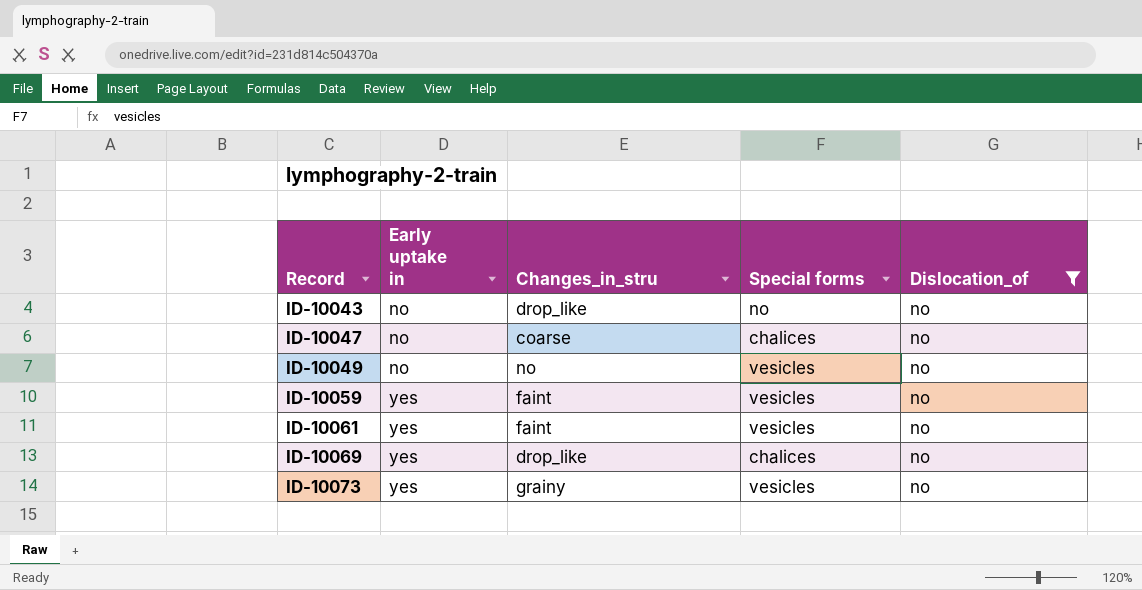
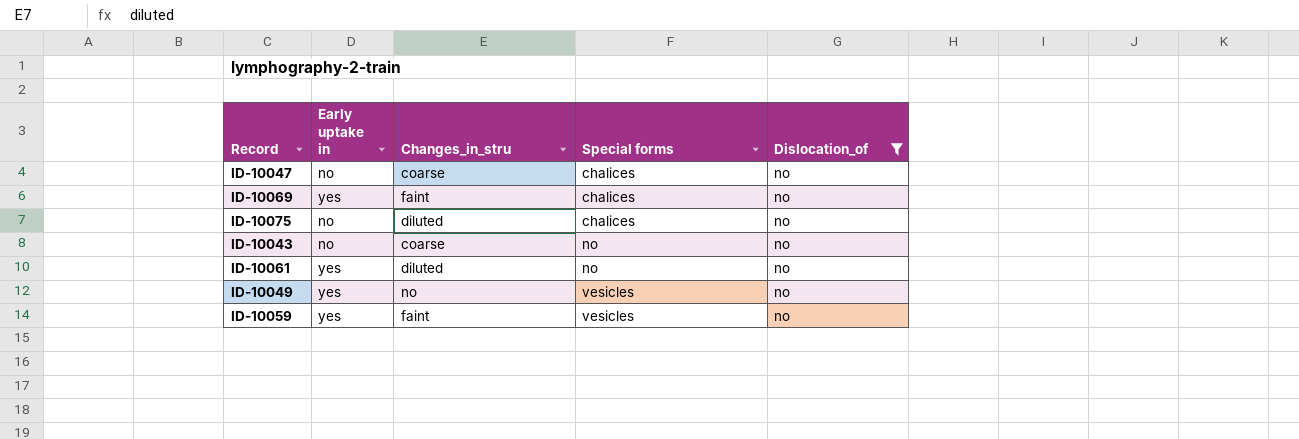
row order: Record ascending -> Special forms ascending
row ID-10073: yes | grainy | vesicles | no -> none
ID-10069 | Changes_in_stru: drop_like -> faint
row ID-10075: none -> no | diluted | chalices | no
ID-10043 | Changes_in_stru: drop_like -> coarse
ID-10061 | Changes_in_stru: faint -> diluted
ID-10061 | Special forms: vesicles -> no
ID-10049 | Early uptake in: no -> yes

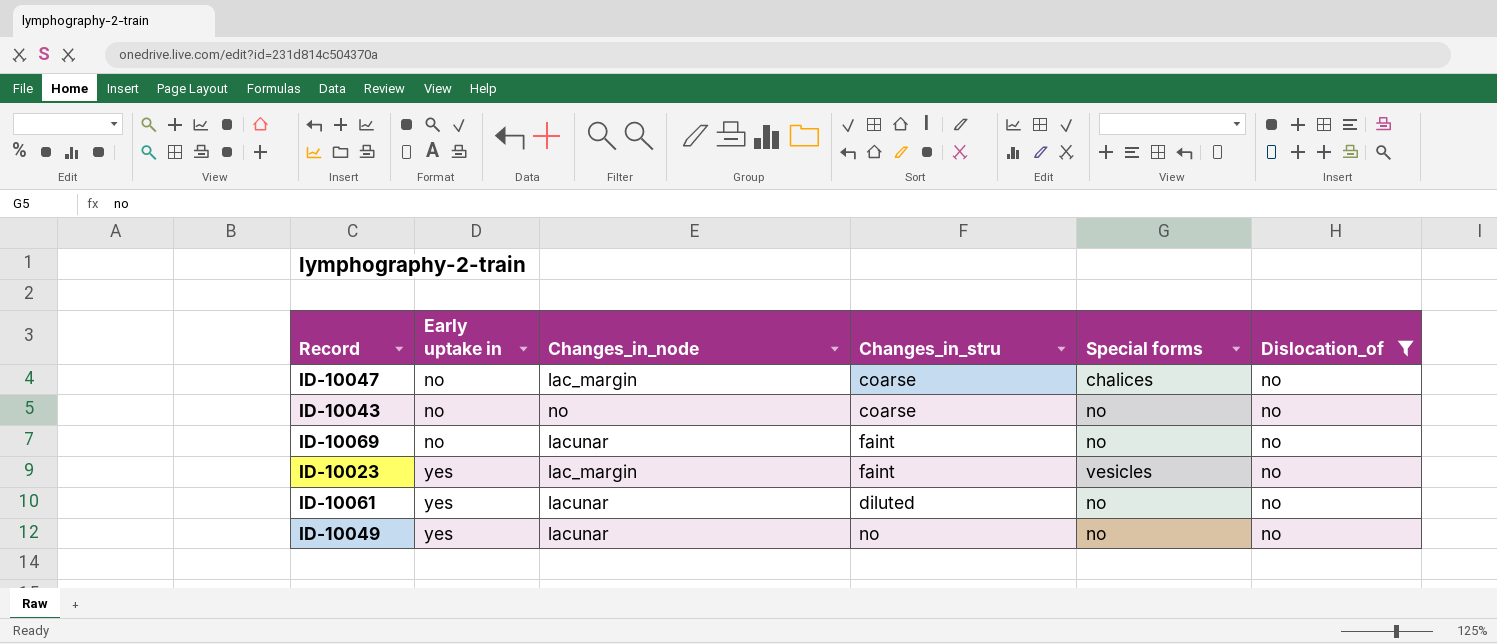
row order: Special forms ascending -> Early uptake in ascending
column Changes_in_node | position: none -> 3
row ID-10075: no | diluted | chalices | no -> none
row ID-10059: yes | faint | vesicles | no -> none
ID-10069 | Early uptake in: yes -> no
ID-10069 | Special forms: chalices -> no
row ID-10023: none -> yes | lac_margin | faint | vesicles | no
ID-10049 | Special forms: vesicles -> no

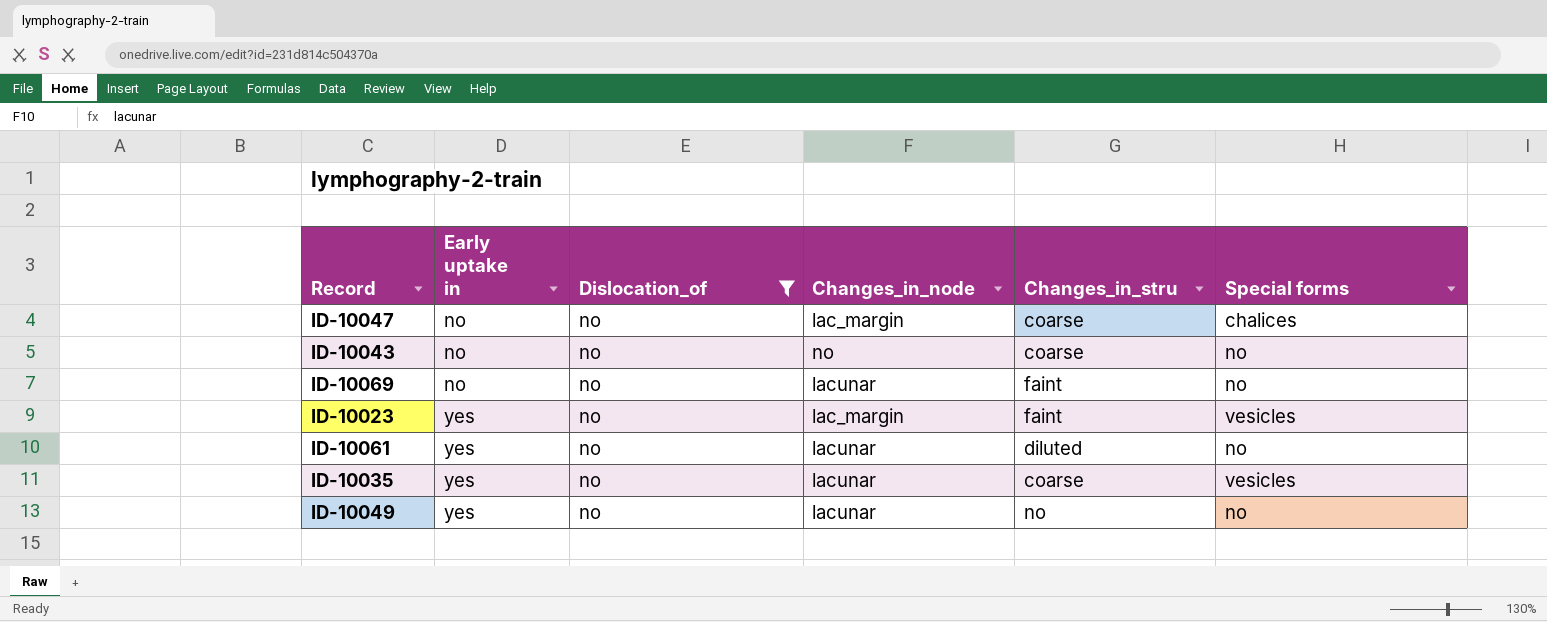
column Dislocation_of | position: 6 -> 3
row ID-10035: none -> yes | no | lacunar | coarse | vesicles

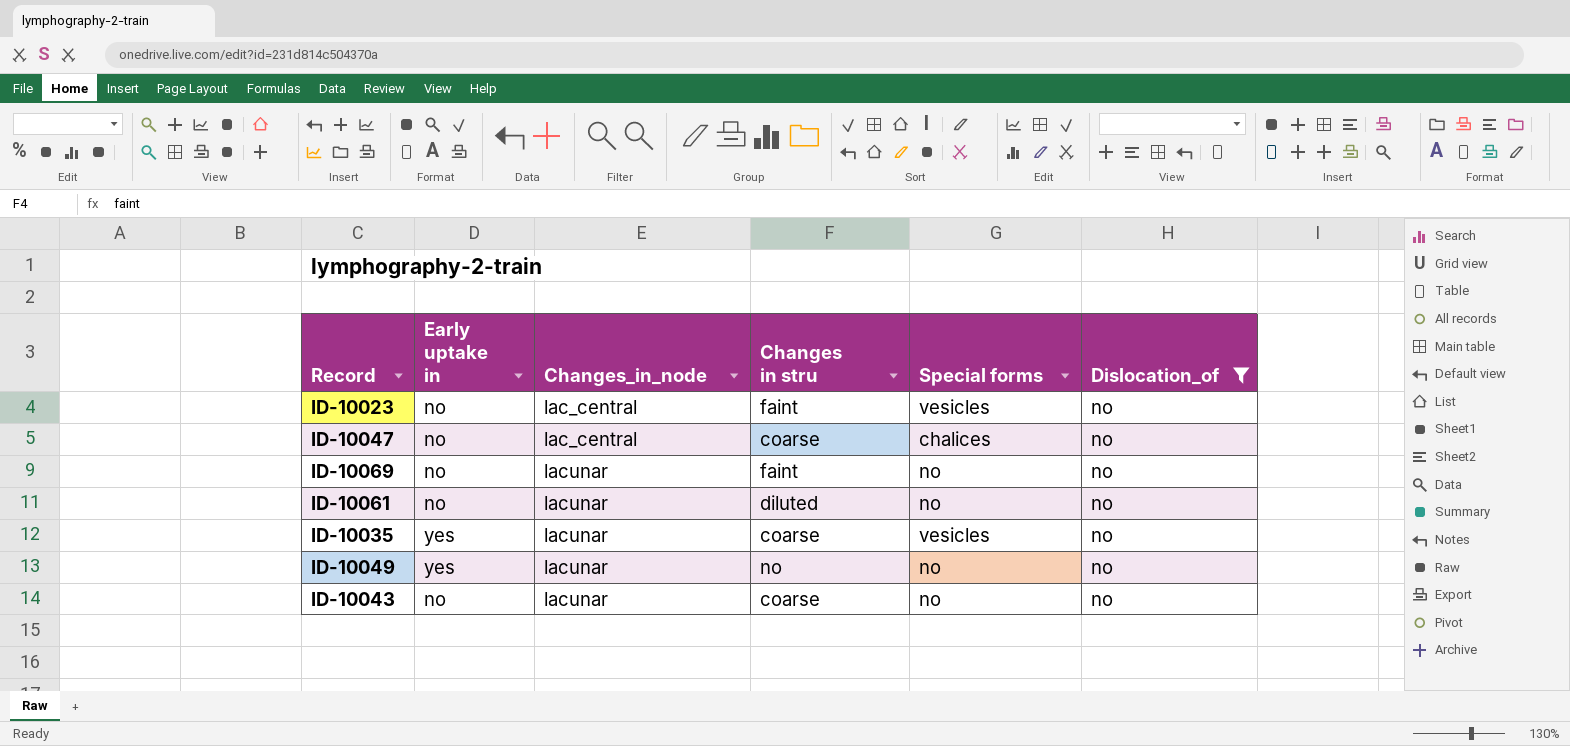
row order: Early uptake in ascending -> Changes_in_node ascending
column name: Changes_in_stru -> Changes in stru
column Dislocation_of | position: 3 -> 6
ID-10023 | Early uptake in: yes -> no
ID-10023 | Changes_in_node: lac_margin -> lac_central
ID-10047 | Changes_in_node: lac_margin -> lac_central
ID-10061 | Early uptake in: yes -> no
ID-10043 | Changes_in_node: no -> lacunar

